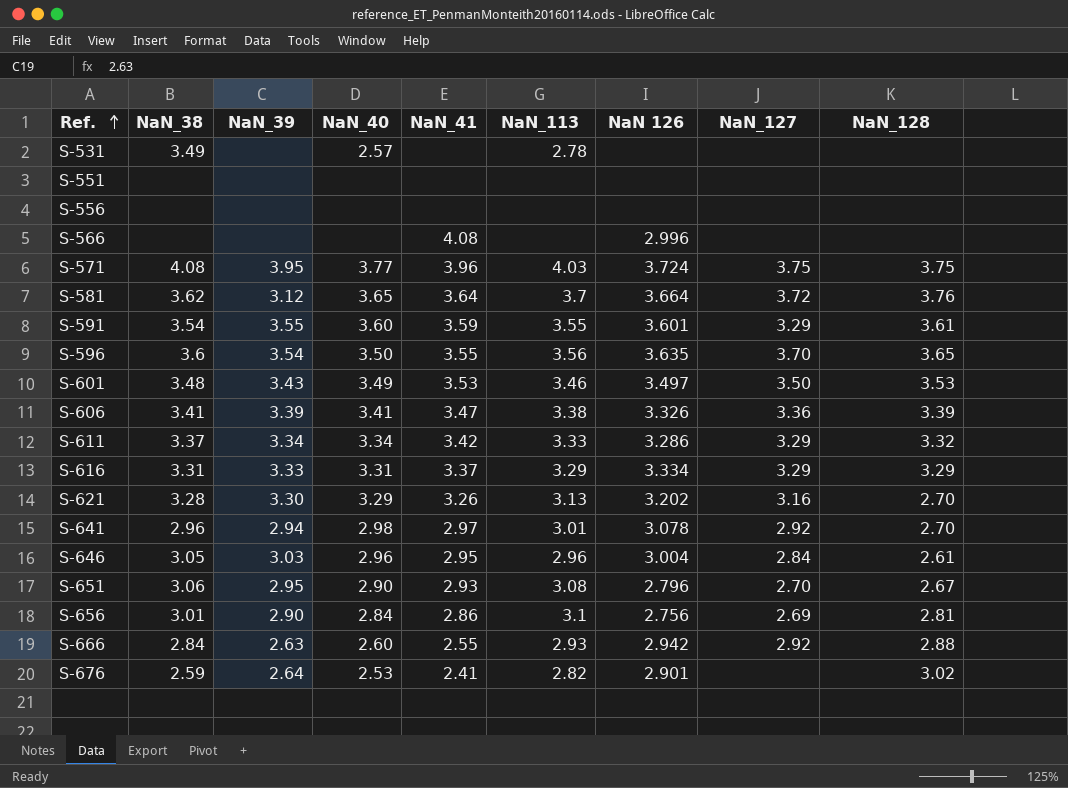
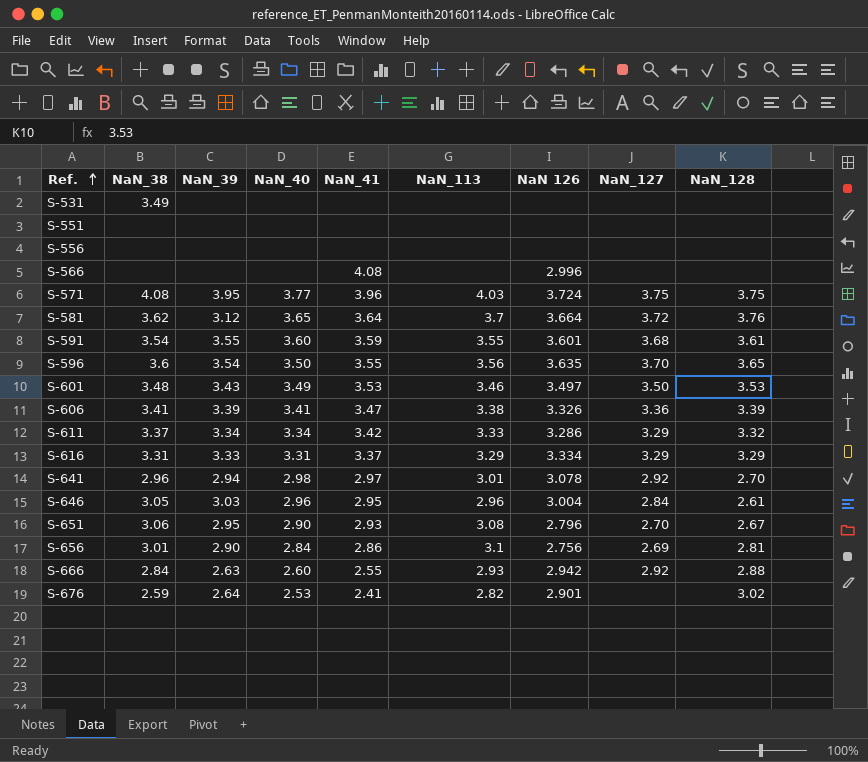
row S-621: 3.28 | 3.30 | 3.29 | 3.26 | 3.13 | 3.202 | 3.16 | 2.70 -> none
S-531 | NaN_40: 2.57 -> none
S-531 | NaN_113: 2.78 -> none
S-591 | NaN_127: 3.29 -> 3.68

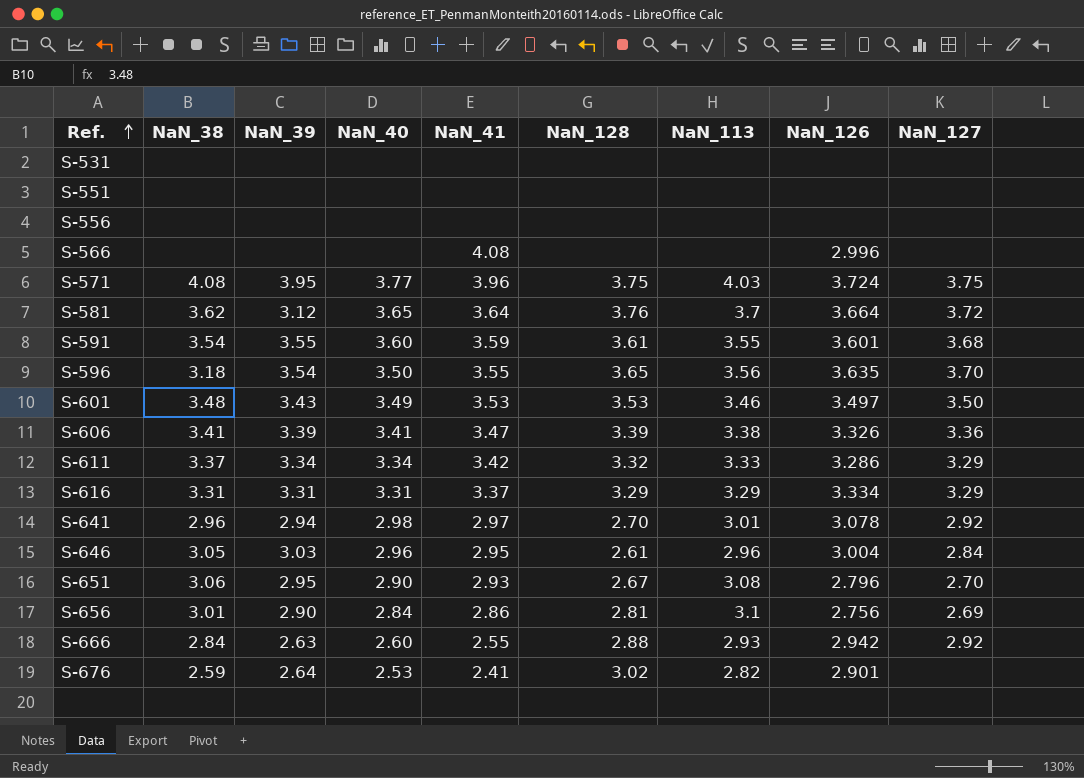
column NaN_128 | position: 9 -> 6
column name: NaN 126 -> NaN_126
S-531 | NaN_38: 3.49 -> none
S-596 | NaN_38: 3.6 -> 3.18
S-616 | NaN_39: 3.33 -> 3.31

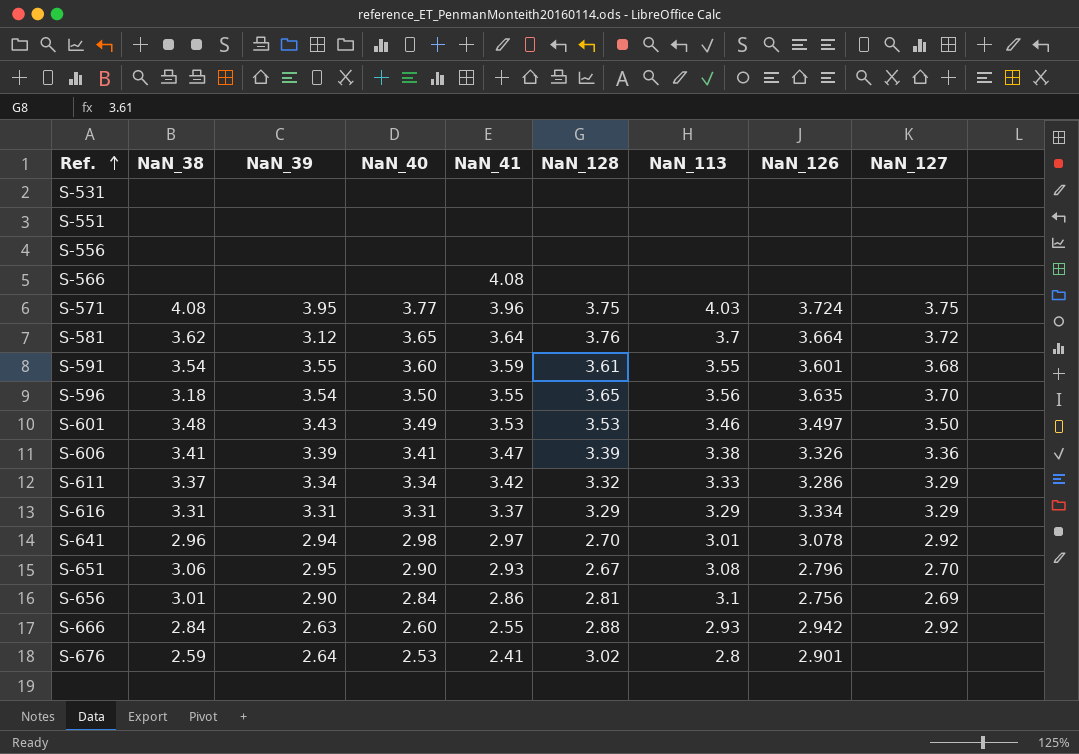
row S-646: 3.05 | 3.03 | 2.96 | 2.95 | 2.61 | 2.96 | 3.004 | 2.84 -> none
S-566 | NaN_126: 2.996 -> none
S-676 | NaN_113: 2.82 -> 2.8

